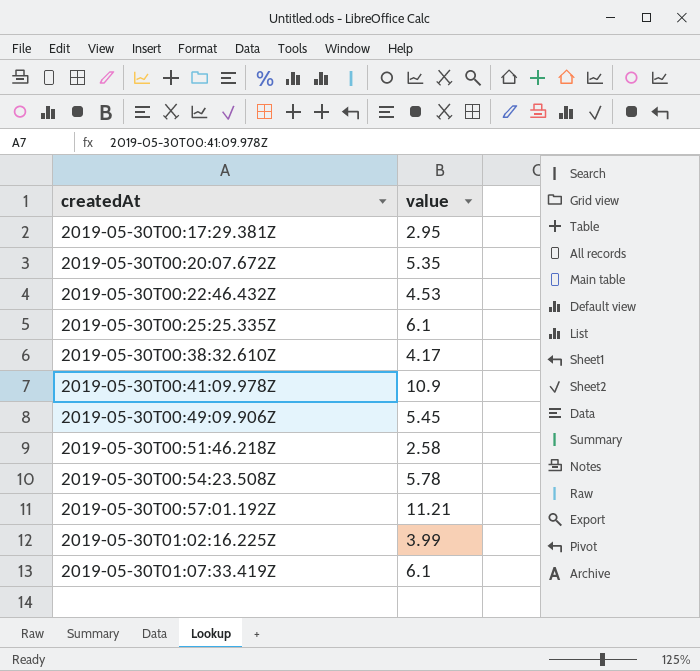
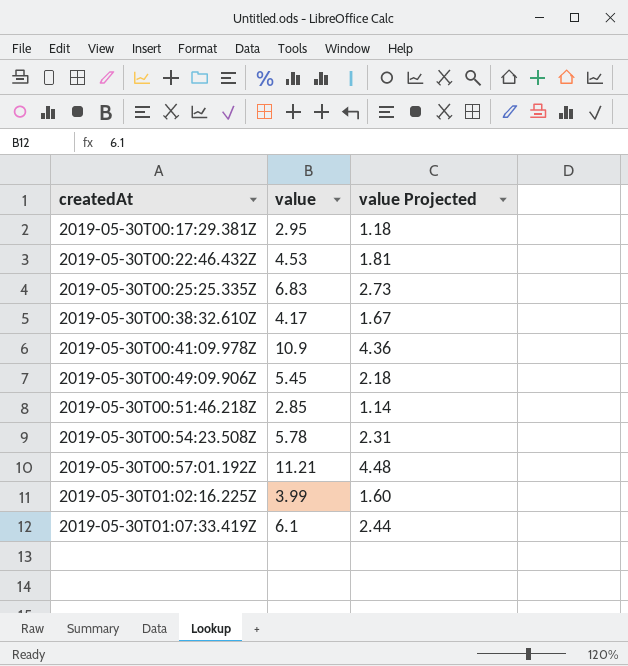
column value Projected | formula: none -> [value] * 0.4
row 2019-05-30T00:20:07.672Z: 5.35 -> none
2019-05-30T00:25:25.335Z | value: 6.1 -> 6.83
2019-05-30T00:51:46.218Z | value: 2.58 -> 2.85

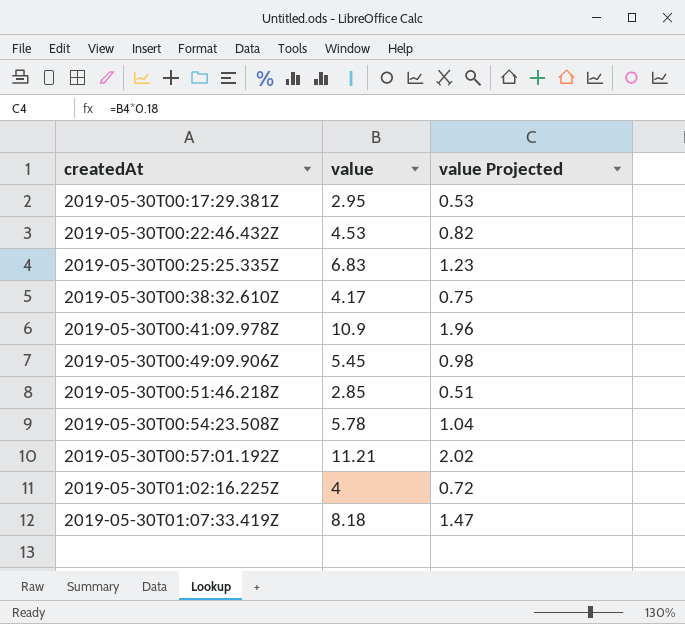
column value Projected | formula: [value] * 0.4 -> [value] * 0.18
2019-05-30T01:02:16.225Z | value: 3.99 -> 4
2019-05-30T01:07:33.419Z | value: 6.1 -> 8.18

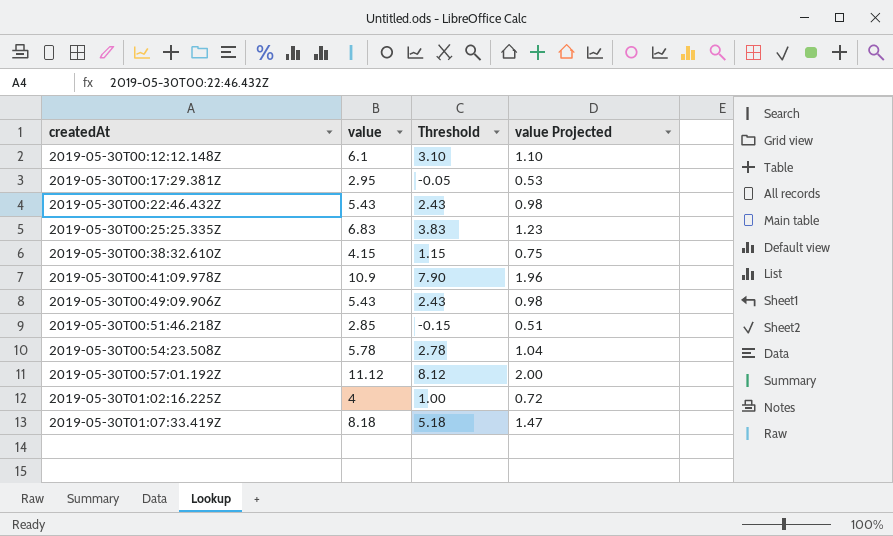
column Threshold | formula: none -> [value] - 3
row 2019-05-30T00:12:12.148Z: none -> 6.1 | 3.10 | 1.10
2019-05-30T00:22:46.432Z | value: 4.53 -> 5.43
2019-05-30T00:22:46.432Z | value Projected: 0.82 -> 0.98
2019-05-30T00:38:32.610Z | value: 4.17 -> 4.15
2019-05-30T00:49:09.906Z | value: 5.45 -> 5.43
2019-05-30T00:57:01.192Z | value: 11.21 -> 11.12
2019-05-30T00:57:01.192Z | value Projected: 2.02 -> 2.00

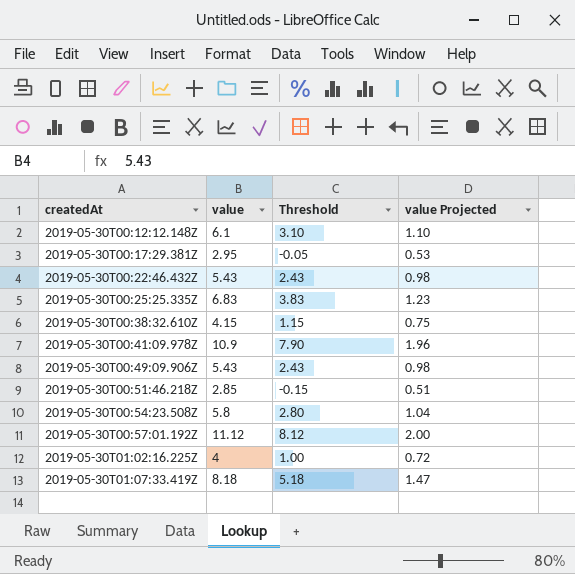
2019-05-30T00:54:23.508Z | value: 5.78 -> 5.8
2019-05-30T00:54:23.508Z | Threshold: 2.78 -> 2.80

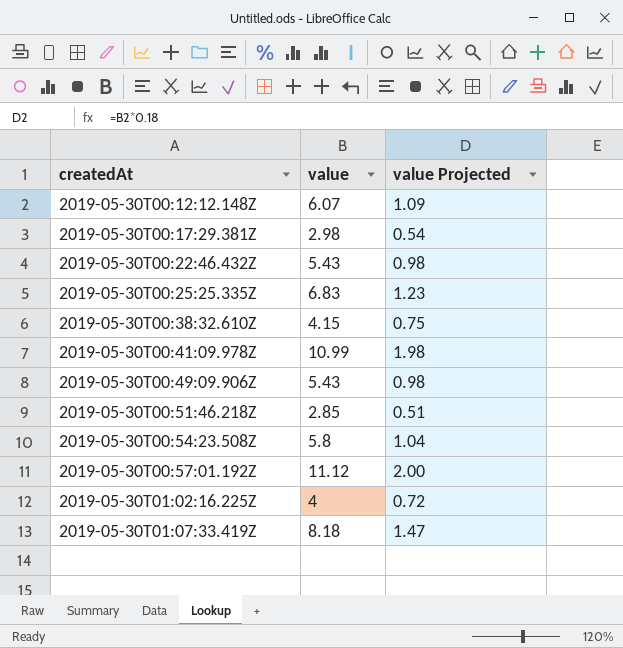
column Threshold | formula: [value] - 3 -> none
2019-05-30T00:12:12.148Z | value: 6.1 -> 6.07
2019-05-30T00:12:12.148Z | value Projected: 1.10 -> 1.09
2019-05-30T00:17:29.381Z | value: 2.95 -> 2.98
2019-05-30T00:17:29.381Z | value Projected: 0.53 -> 0.54
2019-05-30T00:41:09.978Z | value: 10.9 -> 10.99
2019-05-30T00:41:09.978Z | value Projected: 1.96 -> 1.98

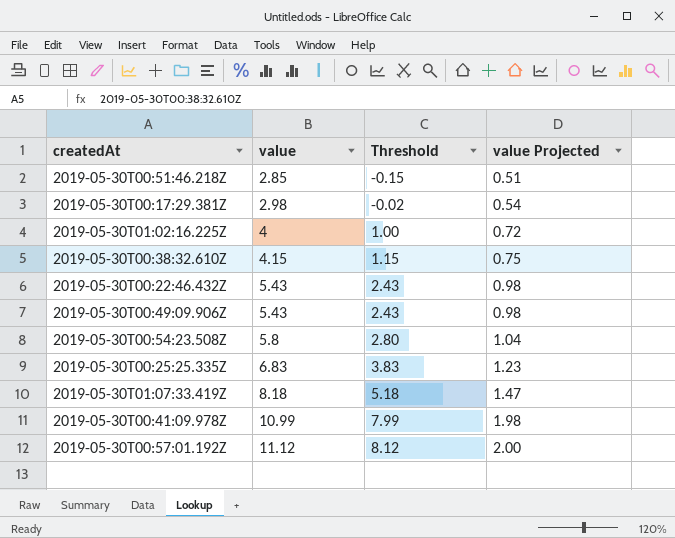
row order: createdAt ascending -> value ascending
column Threshold | formula: none -> [value] - 3
row 2019-05-30T00:12:12.148Z: 6.07 | 1.09 -> none

